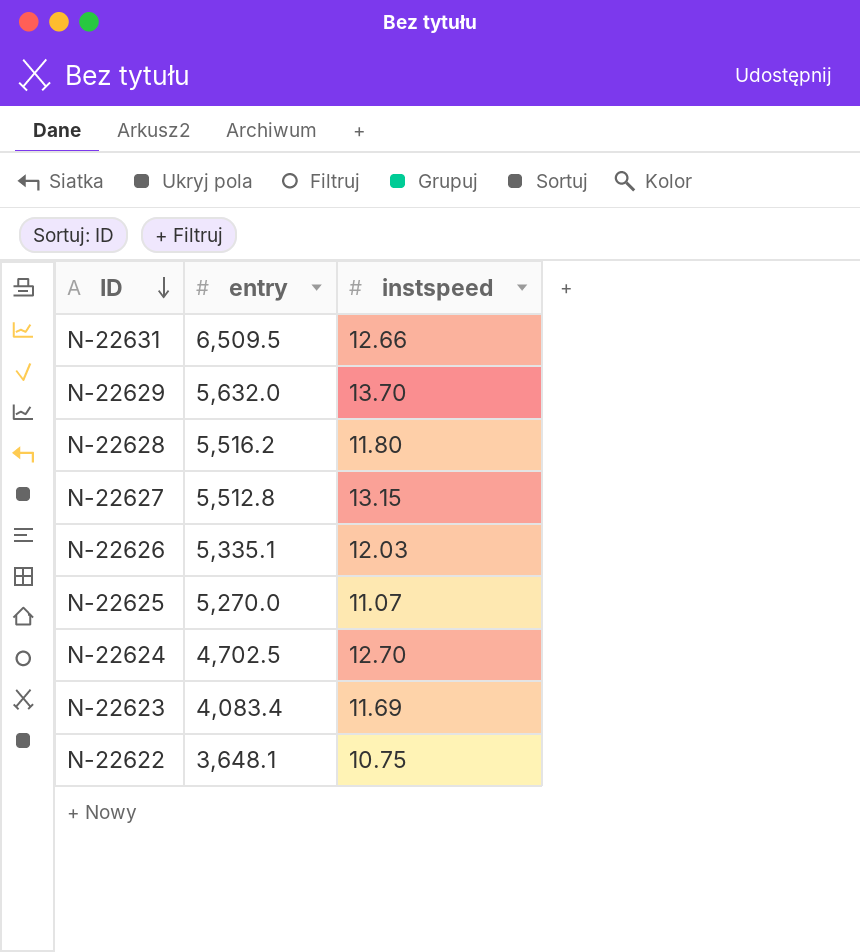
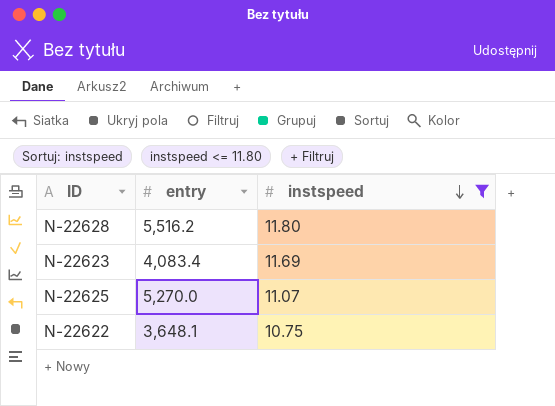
filter: none -> instspeed <= 11.80
row order: ID descending -> instspeed descending

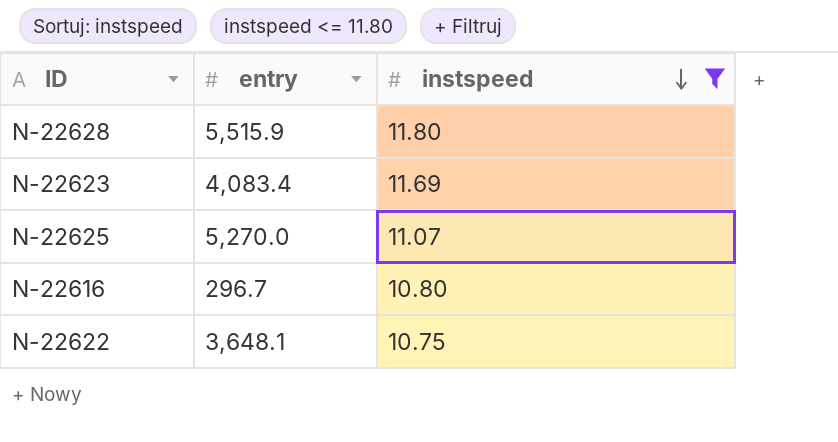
N-22628 | entry: 5,516.2 -> 5,515.9
row N-22616: none -> 296.7 | 10.80

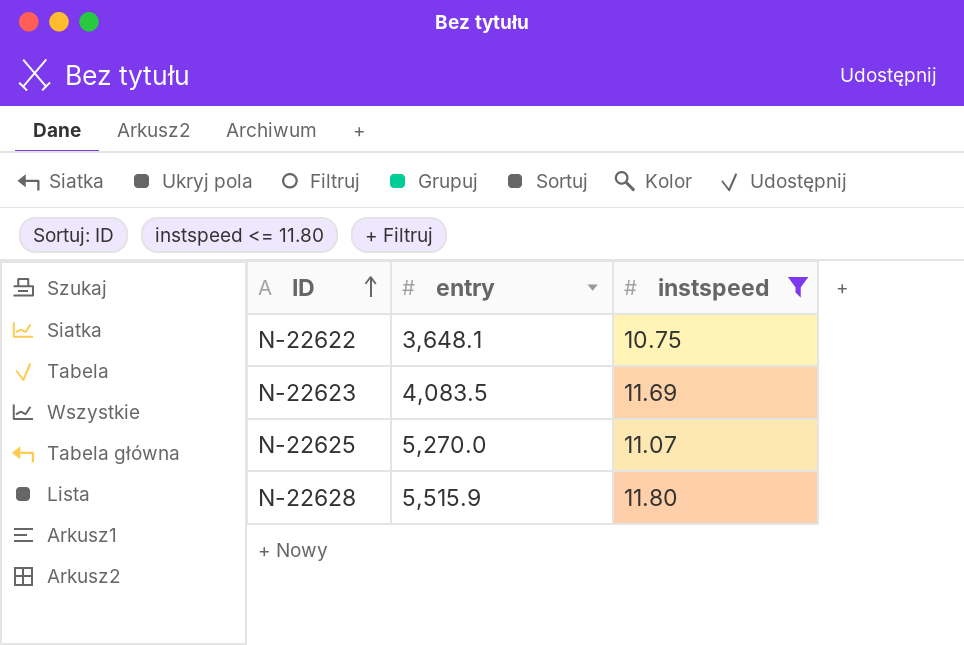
row order: instspeed descending -> ID ascending
row N-22616: 296.7 | 10.80 -> none
N-22623 | entry: 4,083.4 -> 4,083.5

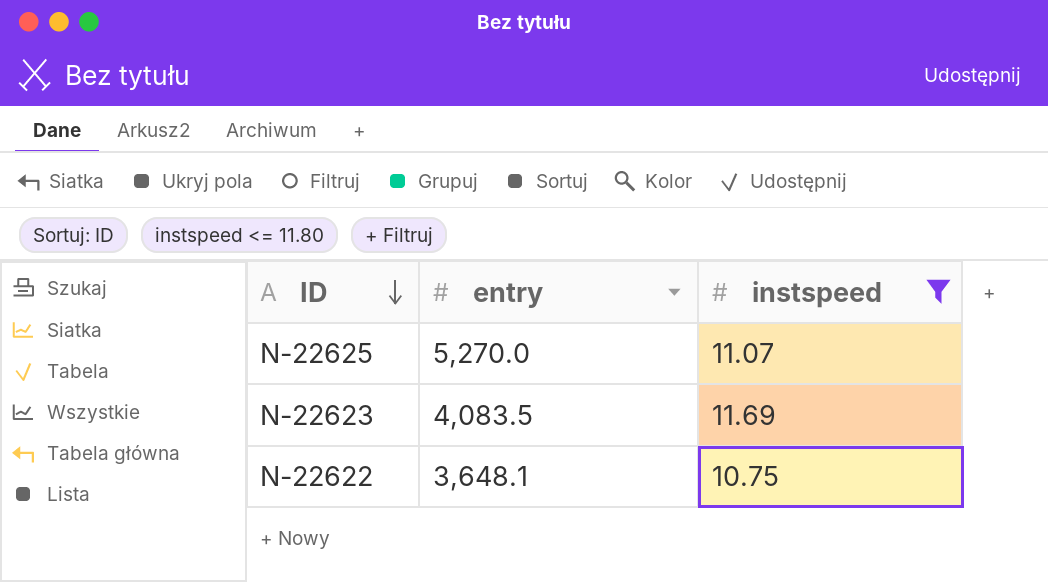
row order: ID ascending -> ID descending
row N-22628: 5,515.9 | 11.80 -> none

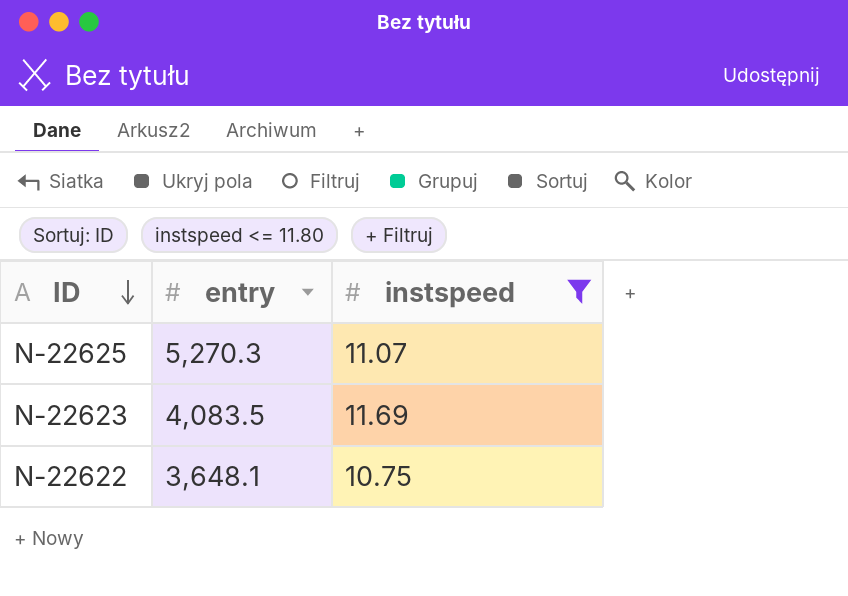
N-22625 | entry: 5,270.0 -> 5,270.3

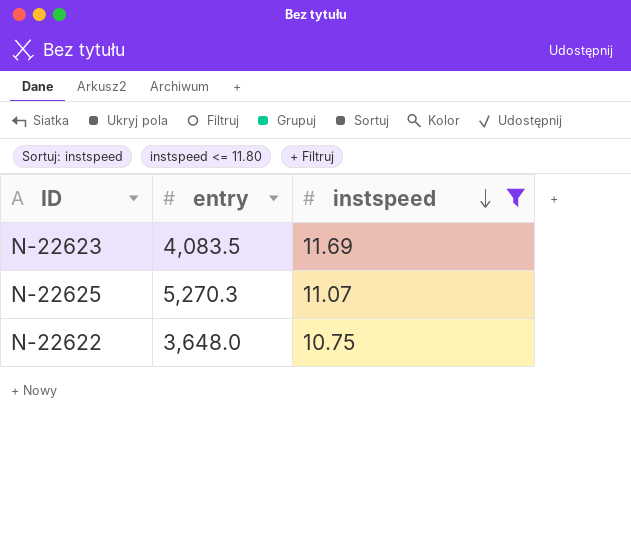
row order: ID descending -> instspeed descending
N-22622 | entry: 3,648.1 -> 3,648.0

